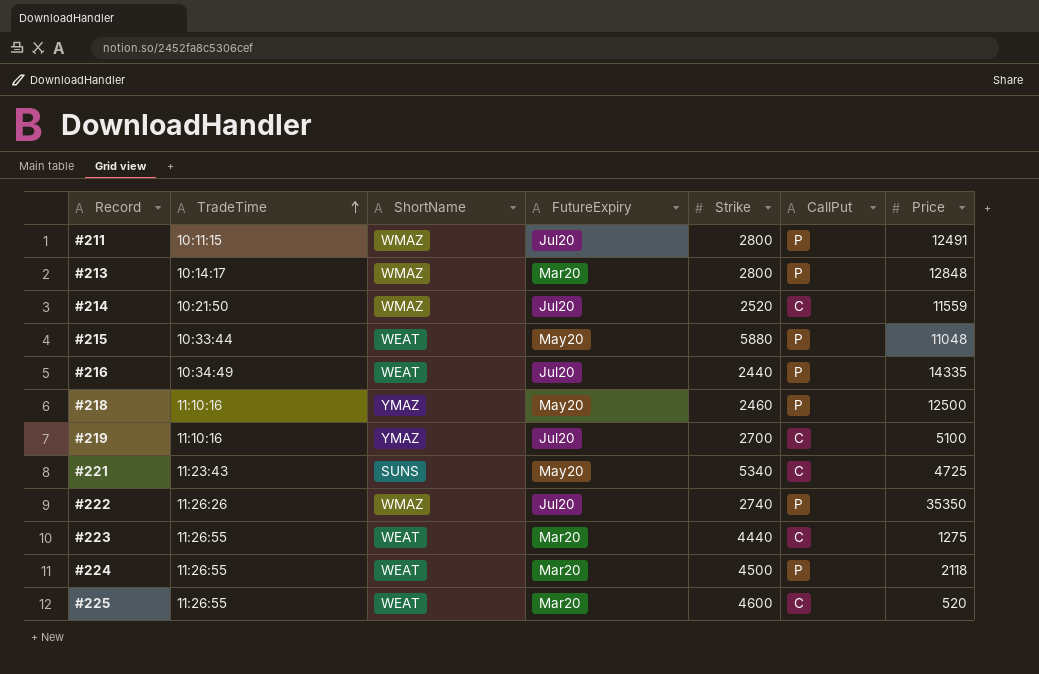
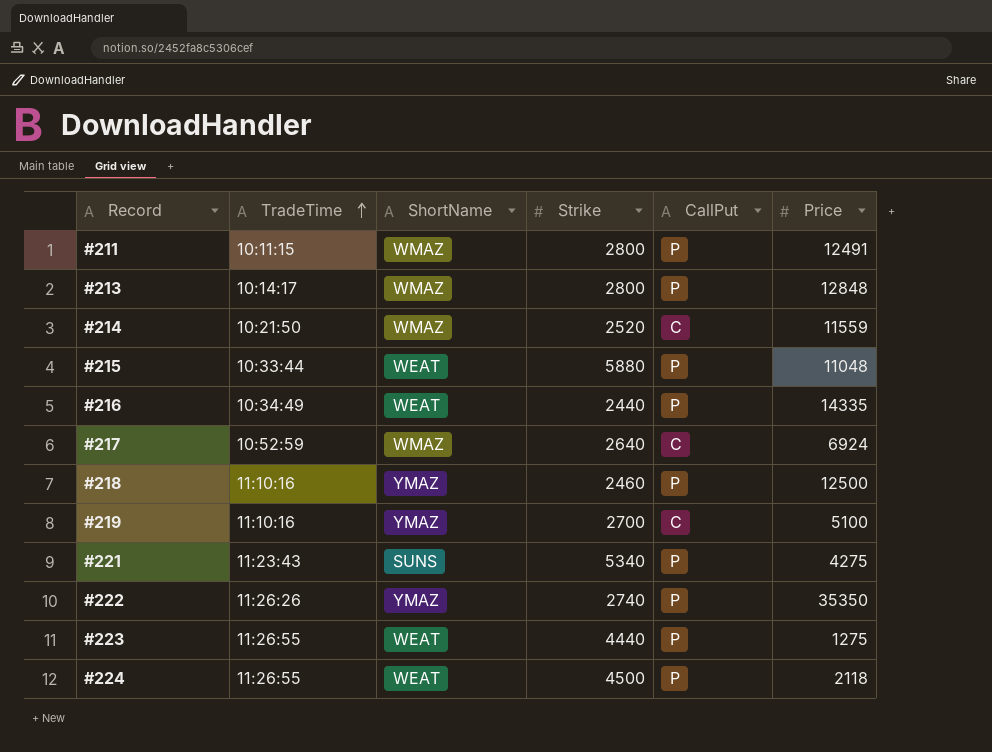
column FutureExpiry | position: 4 -> none
row #225: 11:26:55 | WEAT | Mar20 | 4600 | C | 520 -> none
row #217: none -> 10:52:59 | WMAZ | 2640 | C | 6924
#221 | CallPut: C -> P
#221 | Price: 4725 -> 4275
#222 | ShortName: WMAZ -> YMAZ
#223 | CallPut: C -> P

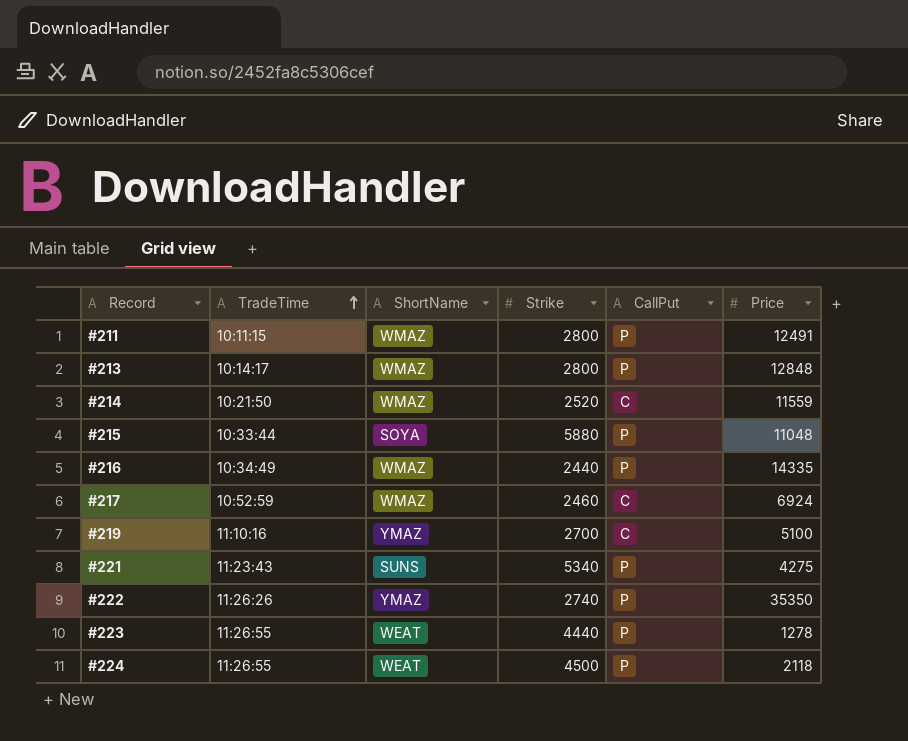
row #218: 11:10:16 | YMAZ | 2460 | P | 12500 -> none
#215 | ShortName: WEAT -> SOYA
#216 | ShortName: WEAT -> WMAZ
#217 | Strike: 2640 -> 2460
#223 | Price: 1275 -> 1278

